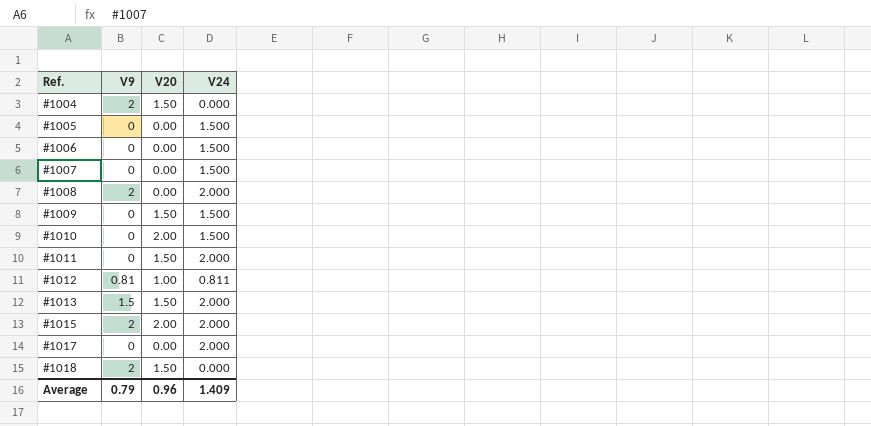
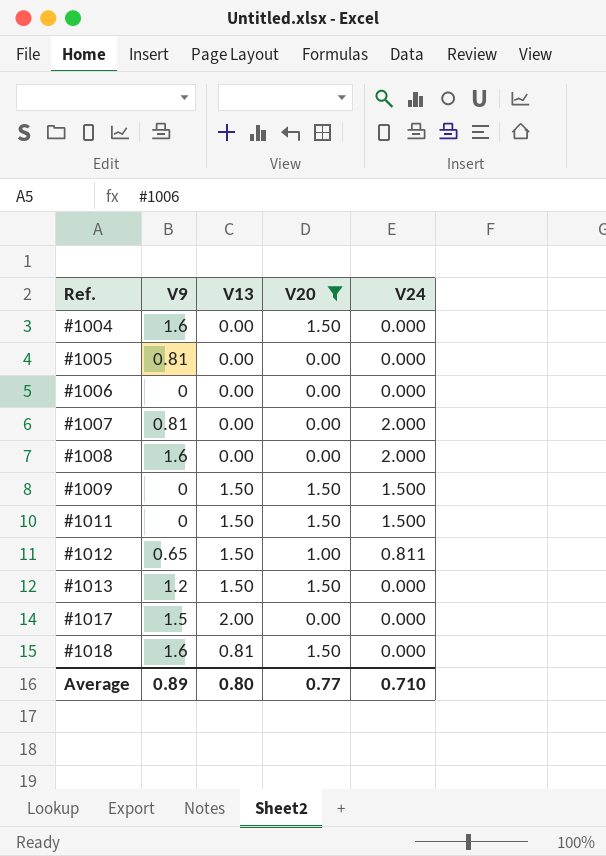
filter: none -> V20 != 2.00
column V13 | position: none -> 3
#1004 | V9: 2 -> 1.6
#1005 | V9: 0 -> 0.81
#1005 | V24: 1.500 -> 0.000
#1006 | V24: 1.500 -> 0.000
#1007 | V9: 0 -> 0.81
#1007 | V24: 1.500 -> 2.000
#1008 | V9: 2 -> 1.6
#1011 | V24: 2.000 -> 1.500
#1012 | V9: 0.81 -> 0.65
#1013 | V9: 1.5 -> 1.2
#1013 | V24: 2.000 -> 0.000
#1017 | V9: 0 -> 1.5
#1017 | V24: 2.000 -> 0.000
#1018 | V9: 2 -> 1.6
Average | V9: 0.79 -> 0.89
Average | V20: 0.96 -> 0.77
Average | V24: 1.409 -> 0.710

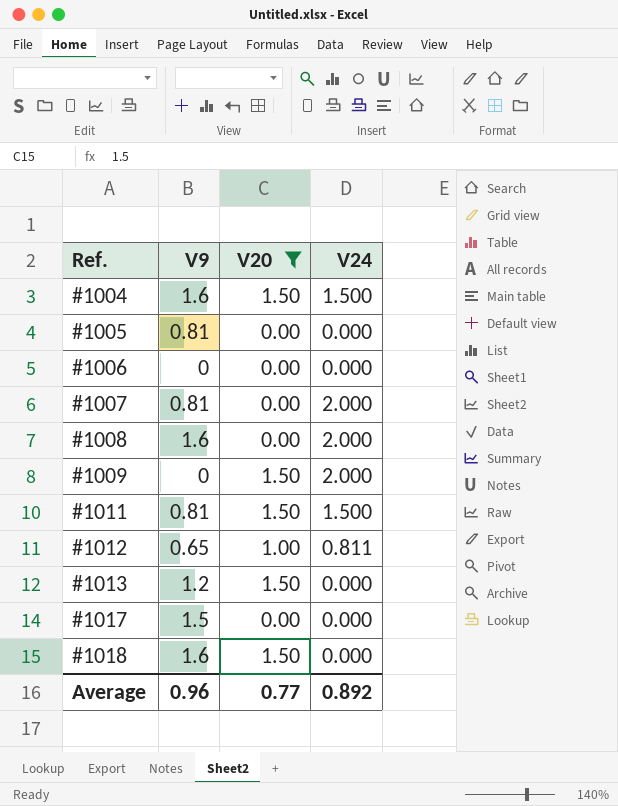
column V13 | position: 3 -> none
#1004 | V24: 0.000 -> 1.500
#1009 | V24: 1.500 -> 2.000
#1011 | V9: 0 -> 0.81
Average | V9: 0.89 -> 0.96
Average | V24: 0.710 -> 0.892

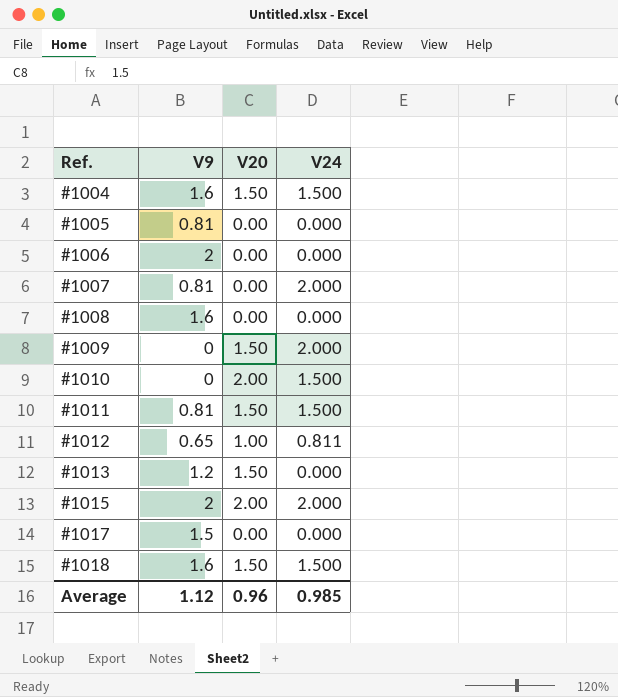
filter: V20 != 2.00 -> none
#1006 | V9: 0 -> 2
#1008 | V24: 2.000 -> 0.000
#1018 | V24: 0.000 -> 1.500
Average | V9: 0.96 -> 1.12
Average | V20: 0.77 -> 0.96
Average | V24: 0.892 -> 0.985

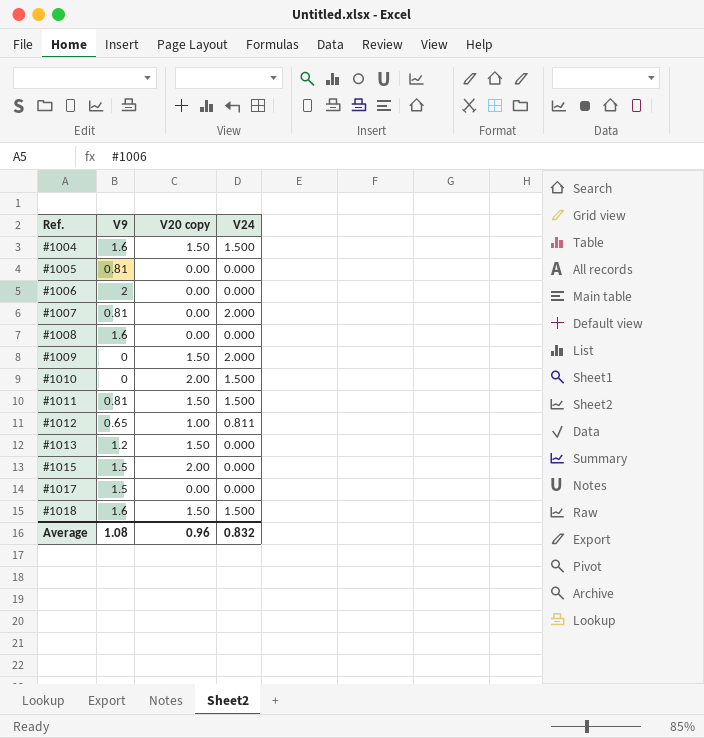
column name: V20 -> V20 copy
#1015 | V9: 2 -> 1.5
#1015 | V24: 2.000 -> 0.000
Average | V9: 1.12 -> 1.08
Average | V24: 0.985 -> 0.832

